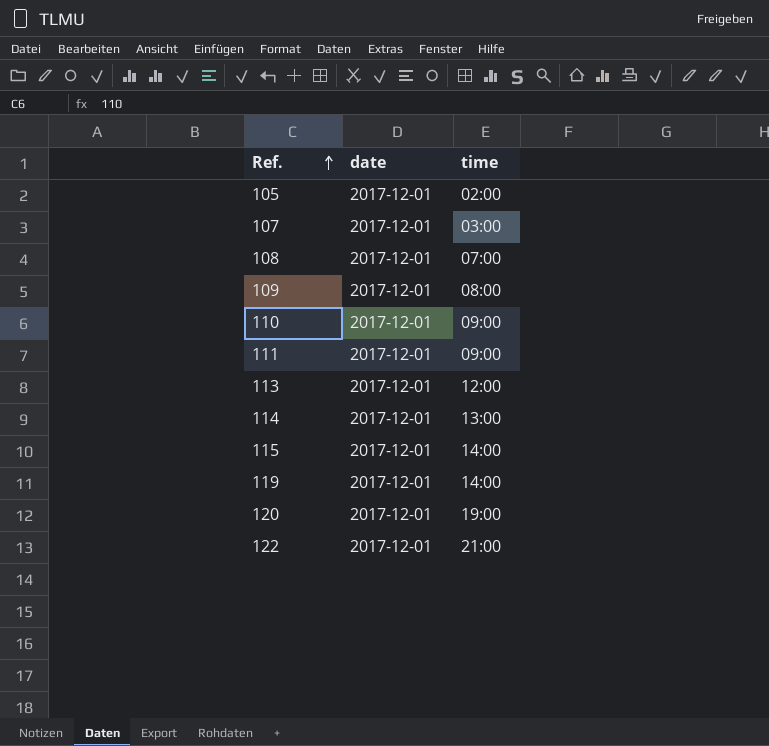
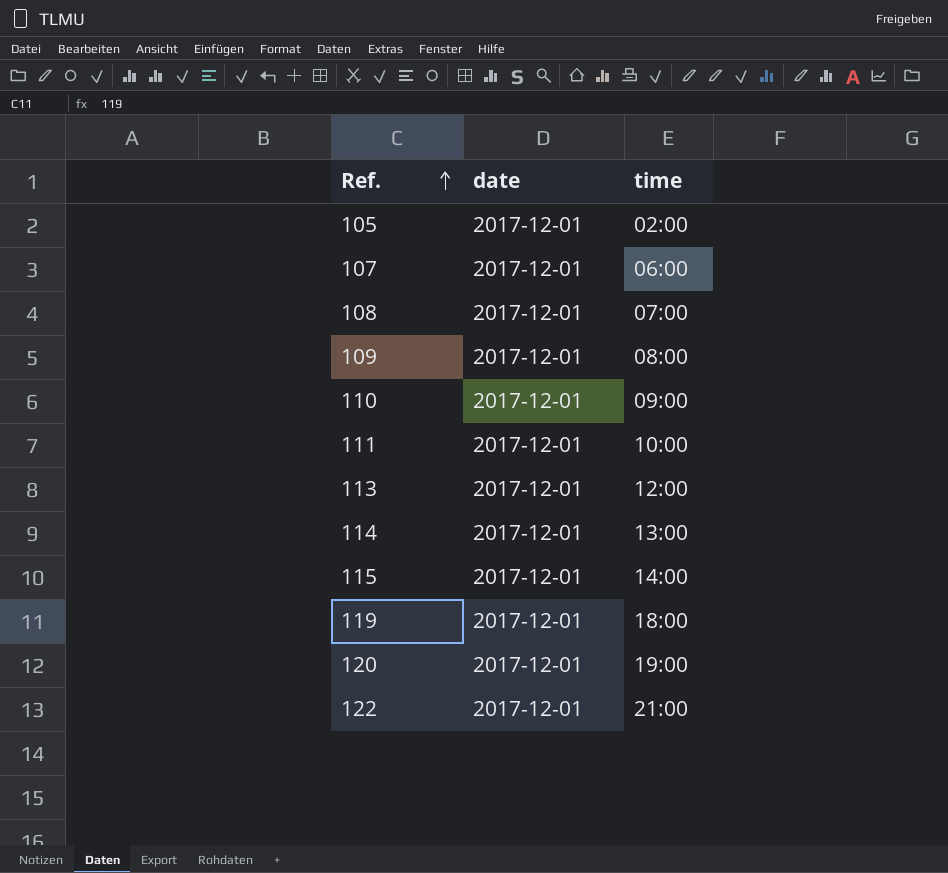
107 | time: 03:00 -> 06:00
111 | time: 09:00 -> 10:00
119 | time: 14:00 -> 18:00

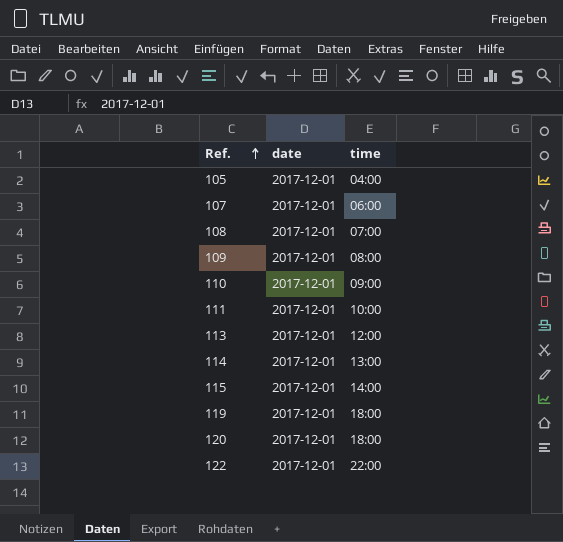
105 | time: 02:00 -> 04:00
120 | time: 19:00 -> 18:00
122 | time: 21:00 -> 22:00

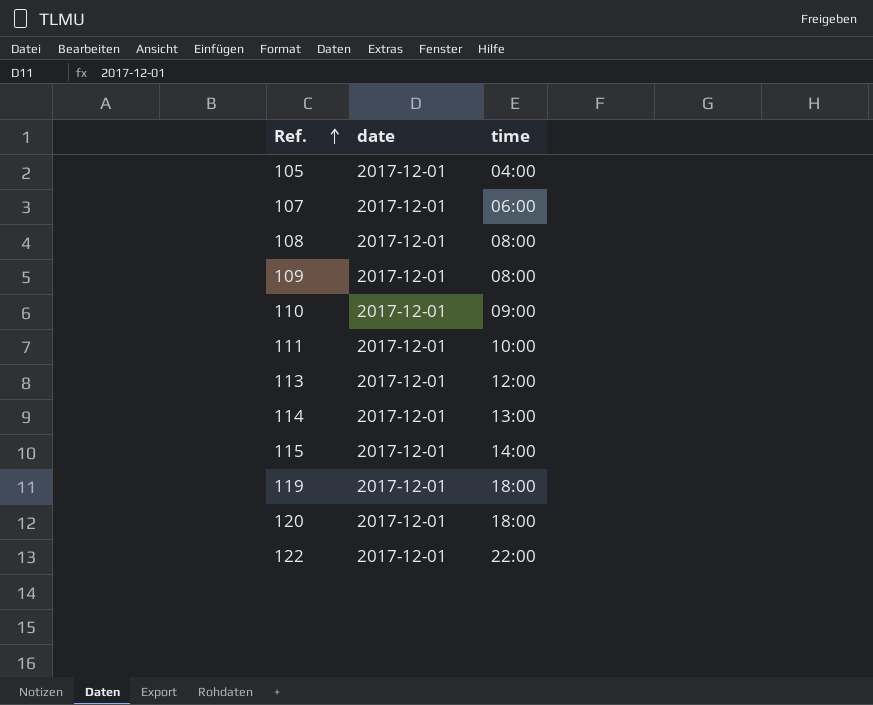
108 | time: 07:00 -> 08:00

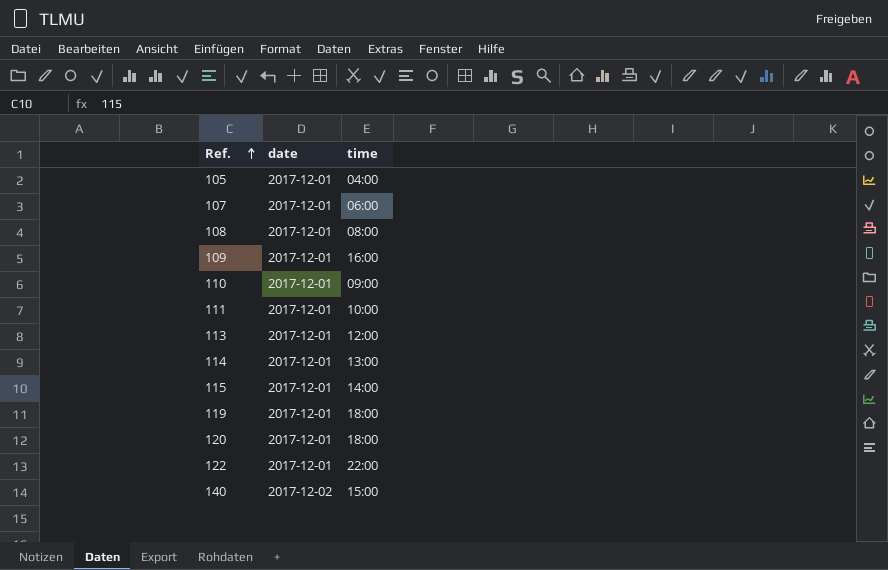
109 | time: 08:00 -> 16:00
row 140: none -> 2017-12-02 | 15:00

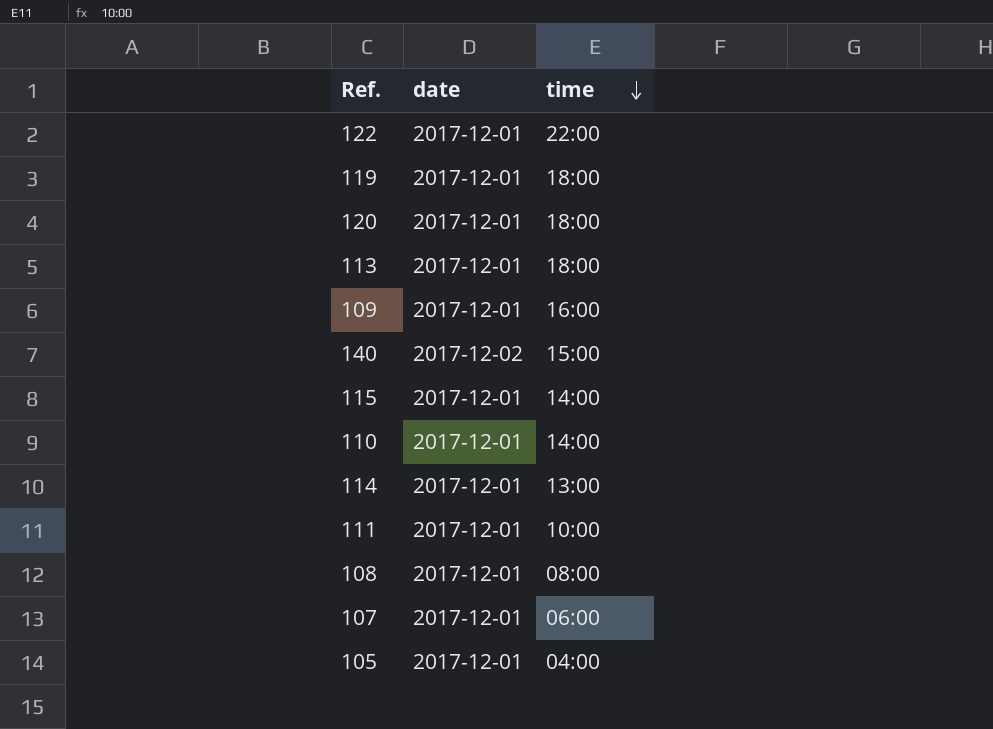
row order: Ref. ascending -> time descending
113 | time: 12:00 -> 18:00
110 | time: 09:00 -> 14:00

